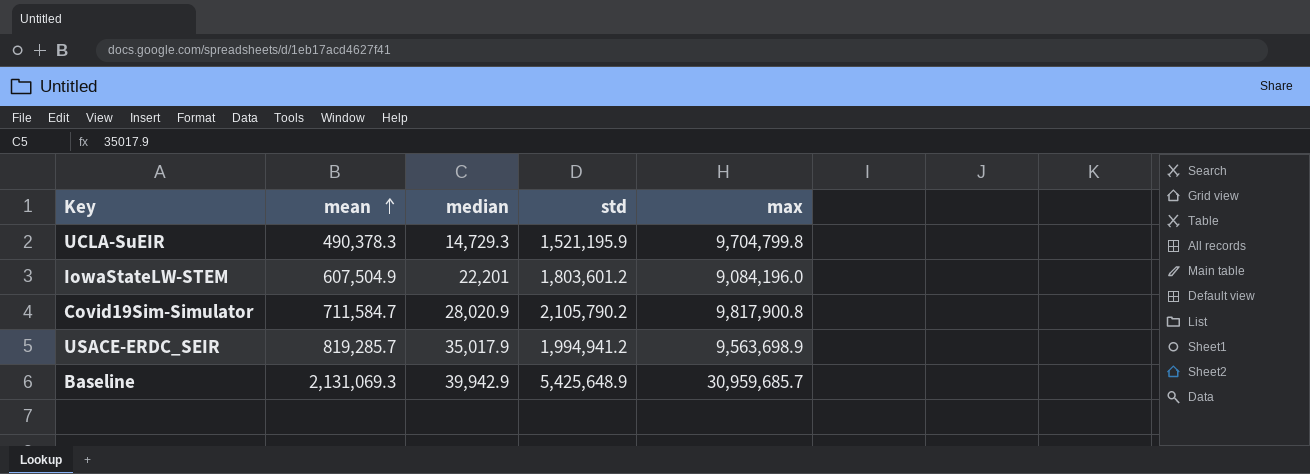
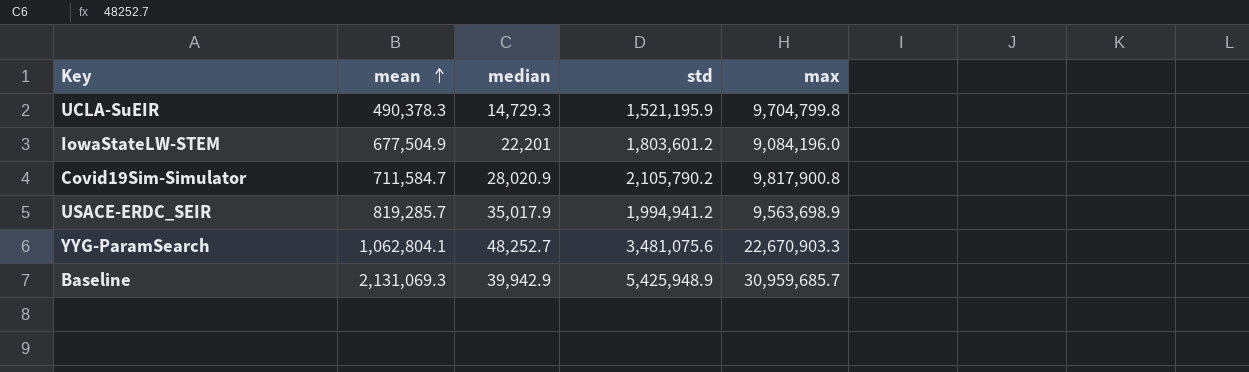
IowaStateLW-STEM | mean: 607,504.9 -> 677,504.9
row YYG-ParamSearch: none -> 1,062,804.1 | 48,252.7 | 3,481,075.6 | 22,670,903.3
Baseline | std: 5,425,648.9 -> 5,425,948.9

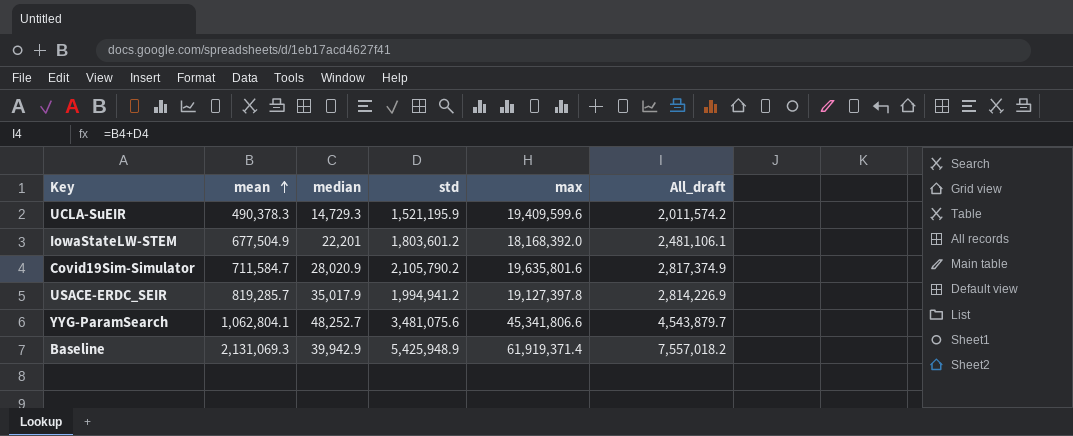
column All_draft | formula: none -> [mean] + [std]
UCLA-SuEIR | max: 9,704,799.8 -> 19,409,599.6
IowaStateLW-STEM | max: 9,084,196.0 -> 18,168,392.0
Covid19Sim-Simulator | max: 9,817,900.8 -> 19,635,801.6
USACE-ERDC_SEIR | max: 9,563,698.9 -> 19,127,397.8
YYG-ParamSearch | max: 22,670,903.3 -> 45,341,806.6
Baseline | max: 30,959,685.7 -> 61,919,371.4

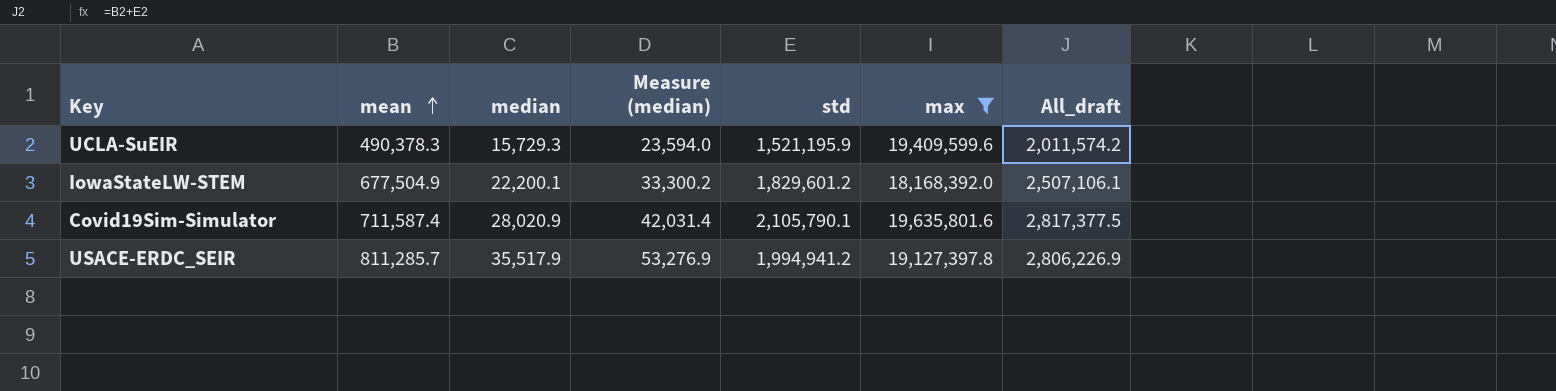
filter: none -> max <= 19,635,801.6
column Measure (median) | formula: none -> [median] * 1.5
UCLA-SuEIR | median: 14,729.3 -> 15,729.3
IowaStateLW-STEM | median: 22,201 -> 22,200.1
IowaStateLW-STEM | std: 1,803,601.2 -> 1,829,601.2
IowaStateLW-STEM | All_draft: 2,481,106.1 -> 2,507,106.1
Covid19Sim-Simulator | mean: 711,584.7 -> 711,587.4
Covid19Sim-Simulator | std: 2,105,790.2 -> 2,105,790.1
Covid19Sim-Simulator | All_draft: 2,817,374.9 -> 2,817,377.5
USACE-ERDC_SEIR | mean: 819,285.7 -> 811,285.7
USACE-ERDC_SEIR | median: 35,017.9 -> 35,517.9
USACE-ERDC_SEIR | All_draft: 2,814,226.9 -> 2,806,226.9

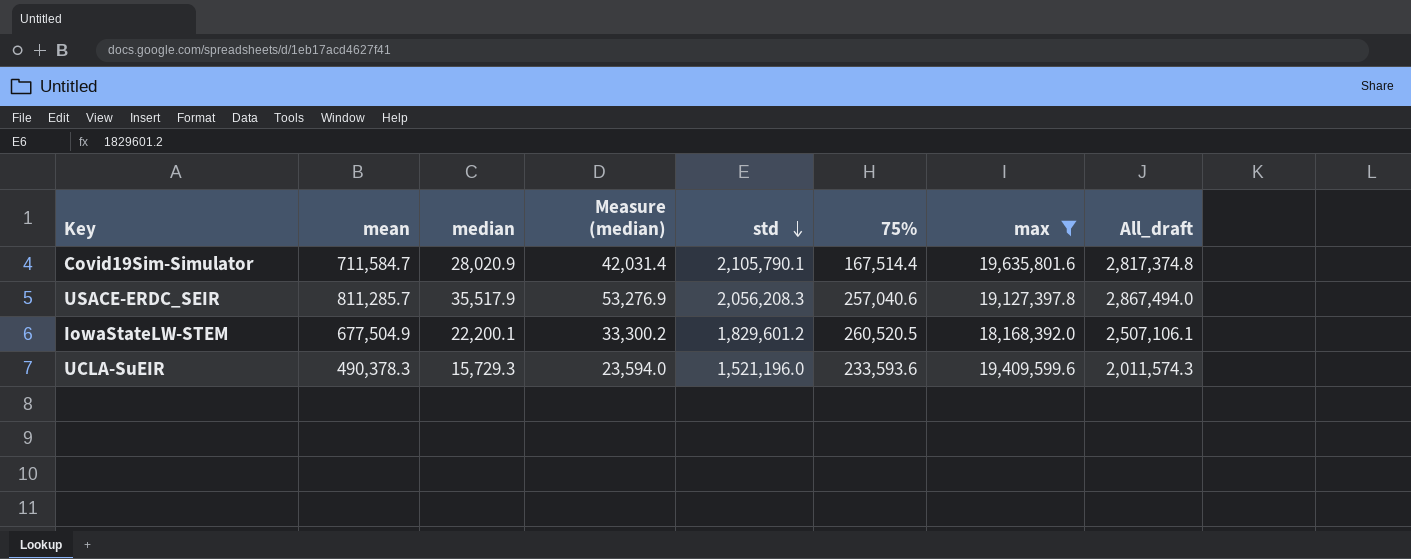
row order: mean ascending -> std descending
column 75% | position: none -> 6
Covid19Sim-Simulator | mean: 711,587.4 -> 711,584.7
Covid19Sim-Simulator | All_draft: 2,817,377.5 -> 2,817,374.8
USACE-ERDC_SEIR | std: 1,994,941.2 -> 2,056,208.3
USACE-ERDC_SEIR | All_draft: 2,806,226.9 -> 2,867,494.0
UCLA-SuEIR | std: 1,521,195.9 -> 1,521,196.0
UCLA-SuEIR | All_draft: 2,011,574.2 -> 2,011,574.3

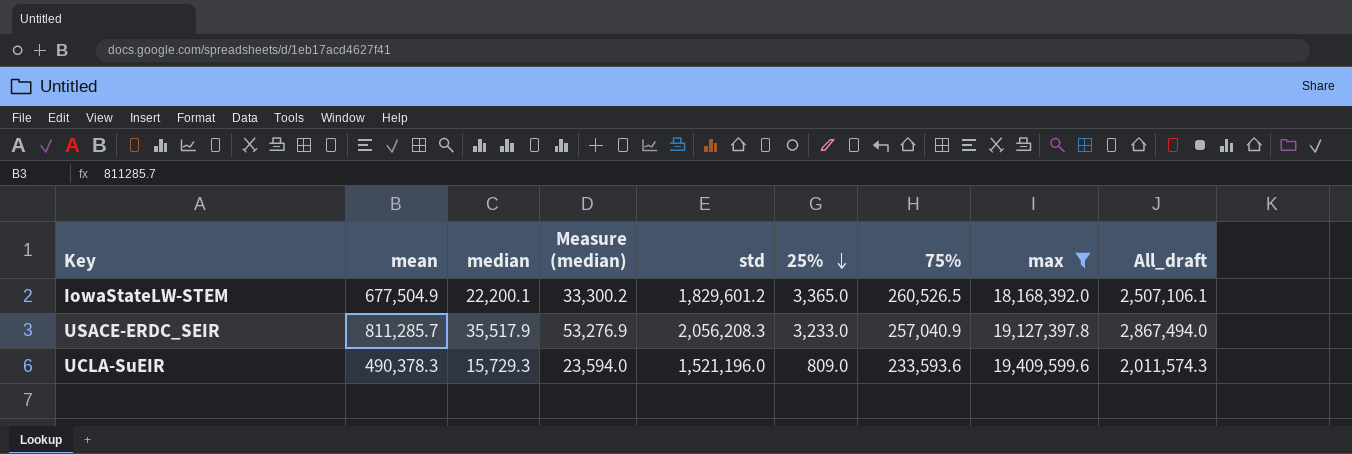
row order: std descending -> 25% descending
column 25% | position: none -> 6
row Covid19Sim-Simulator: 711,584.7 | 28,020.9 | 42,031.4 | 2,105,790.1 | 167,514.4 | 19,635,801.6 | 2,817,374.8 -> none
IowaStateLW-STEM | 75%: 260,520.5 -> 260,526.5
USACE-ERDC_SEIR | 75%: 257,040.6 -> 257,040.9

